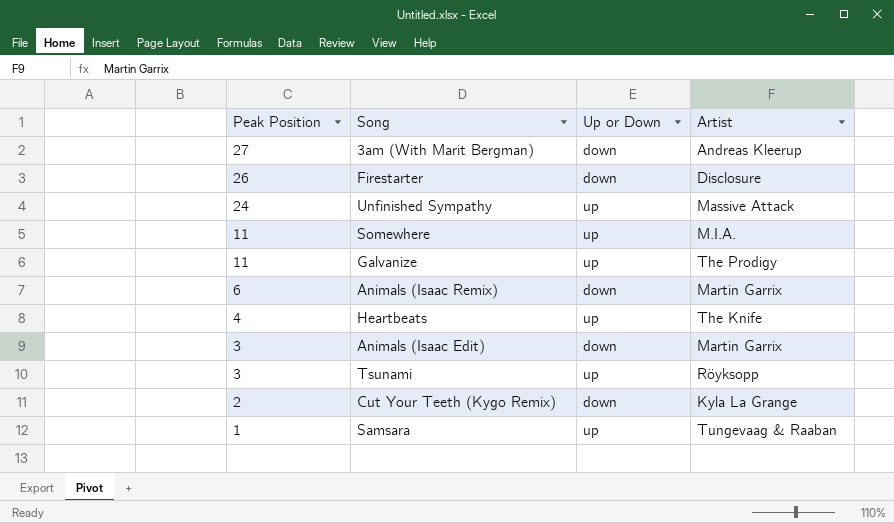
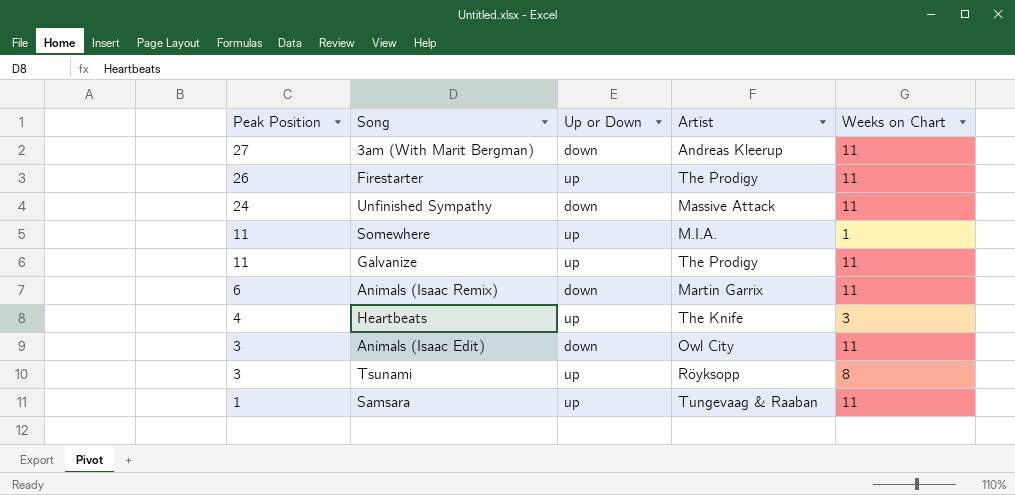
column Weeks on Chart | position: none -> 5
row Cut Your Teeth (Kygo Remix): 2 | down | Kyla La Grange -> none
Firestarter | Up or Down: down -> up
Firestarter | Artist: Disclosure -> The Prodigy
Unfinished Sympathy | Up or Down: up -> down
Animals (Isaac Edit) | Artist: Martin Garrix -> Owl City

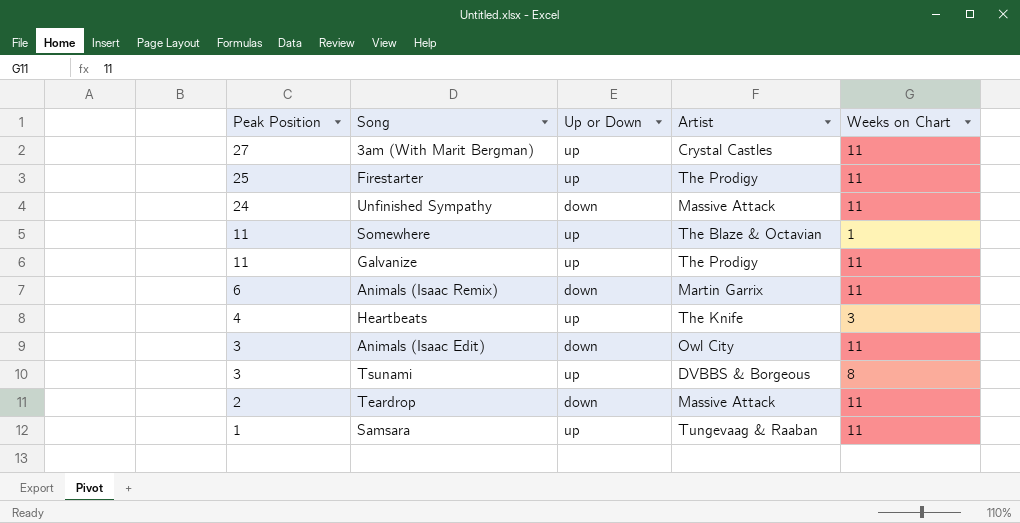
3am (With Marit Bergman) | Up or Down: down -> up
3am (With Marit Bergman) | Artist: Andreas Kleerup -> Crystal Castles
Firestarter | Peak Position: 26 -> 25
Somewhere | Artist: M.I.A. -> The Blaze & Octavian
Tsunami | Artist: Röyksopp -> DVBBS & Borgeous
row Teardrop: none -> 2 | down | Massive Attack | 11

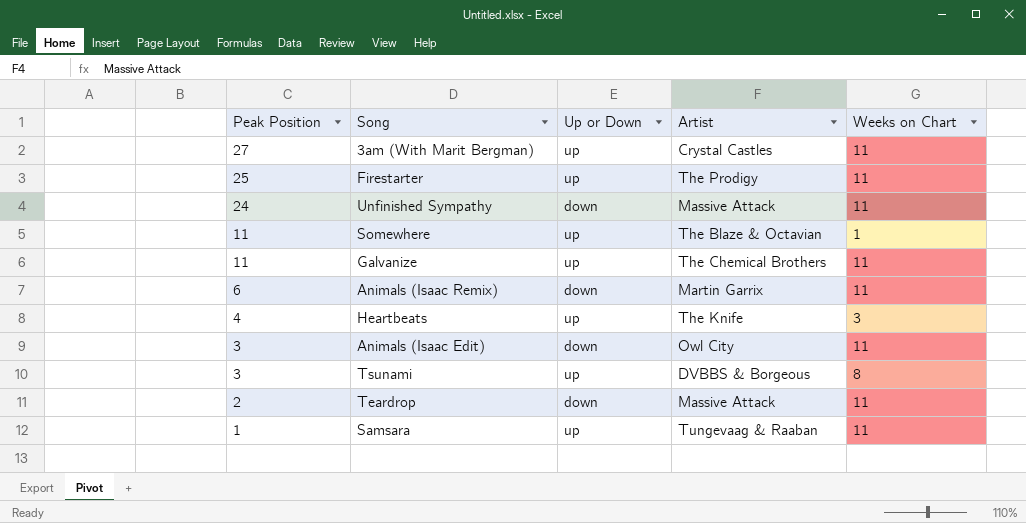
Galvanize | Artist: The Prodigy -> The Chemical Brothers

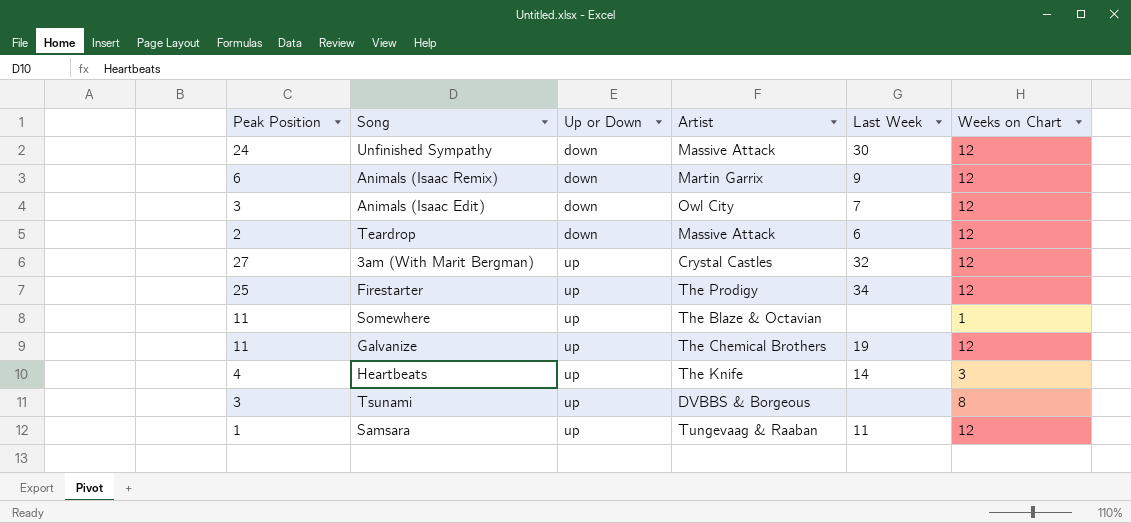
row order: Peak Position descending -> Up or Down ascending
column Last Week | position: none -> 5
Unfinished Sympathy | Weeks on Chart: 11 -> 12
Animals (Isaac Remix) | Weeks on Chart: 11 -> 12
Animals (Isaac Edit) | Weeks on Chart: 11 -> 12
Teardrop | Weeks on Chart: 11 -> 12
3am (With Marit Bergman) | Weeks on Chart: 11 -> 12
Firestarter | Weeks on Chart: 11 -> 12
Galvanize | Weeks on Chart: 11 -> 12
Samsara | Weeks on Chart: 11 -> 12

